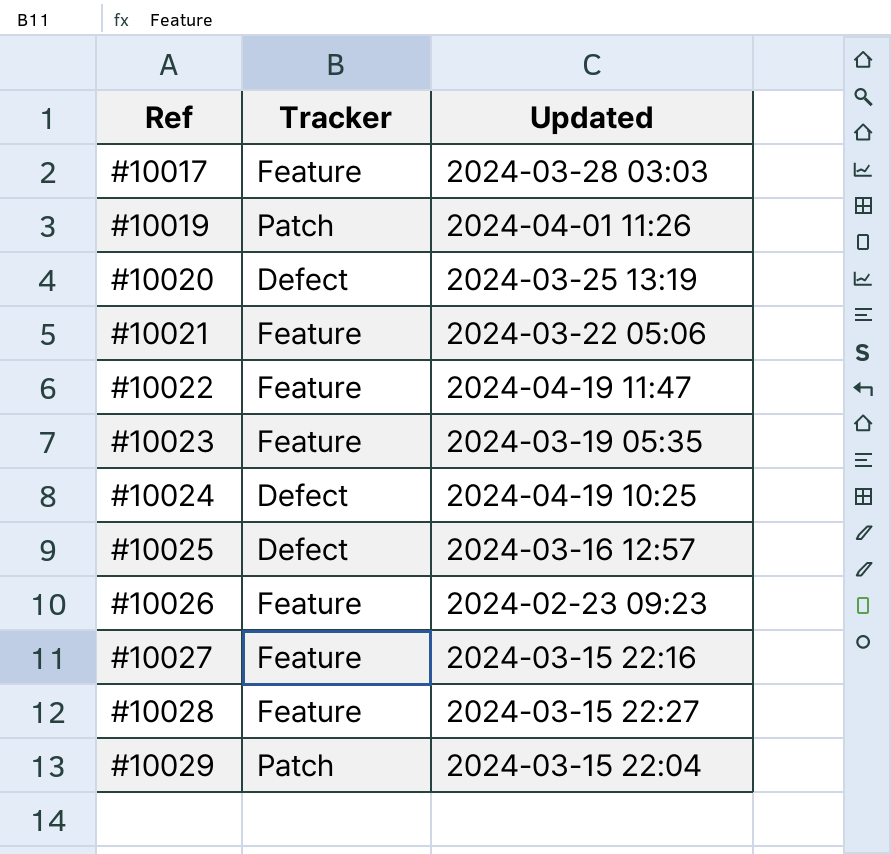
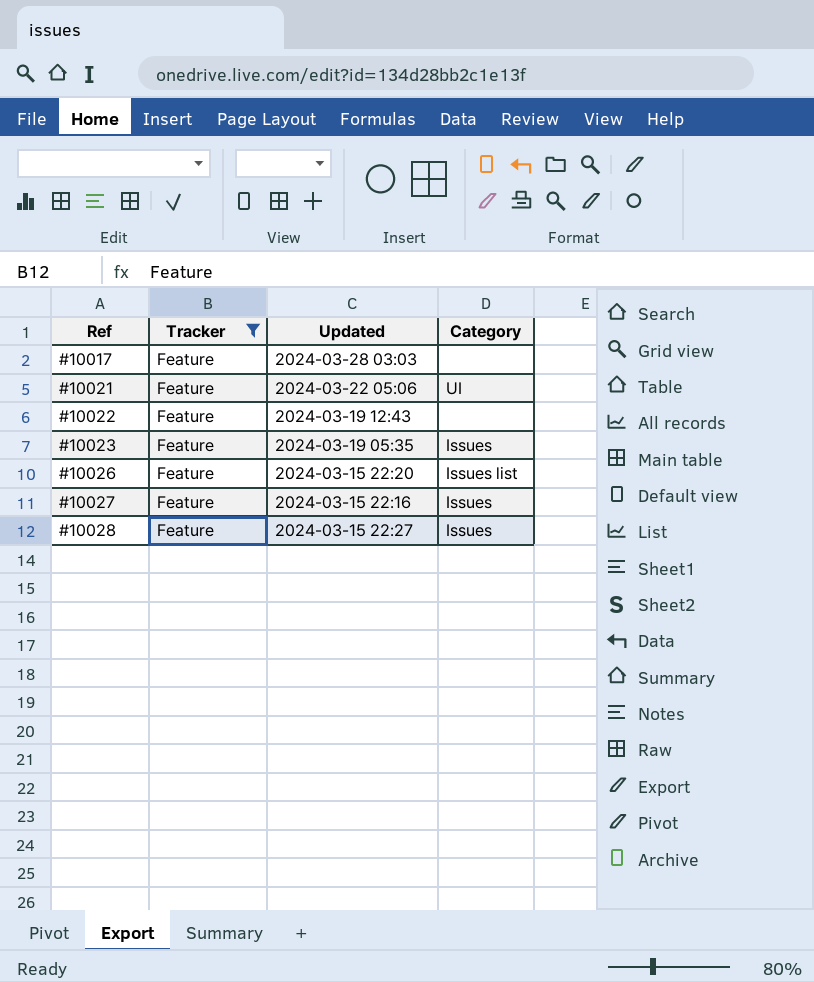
filter: none -> Tracker = Feature
column Category | position: none -> 4
#10022 | Updated: 2024-04-19 11:47 -> 2024-03-19 12:43
#10026 | Updated: 2024-02-23 09:23 -> 2024-03-15 22:20

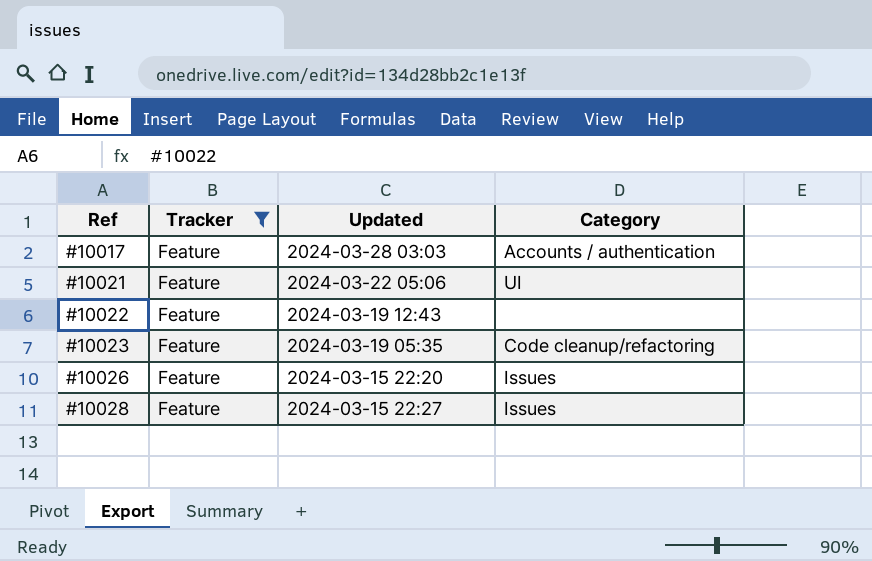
row #10027: Feature | 2024-03-15 22:16 | Issues -> none
#10017 | Category: none -> Accounts / authentication
#10023 | Category: Issues -> Code cleanup/refactoring
#10026 | Category: Issues list -> Issues

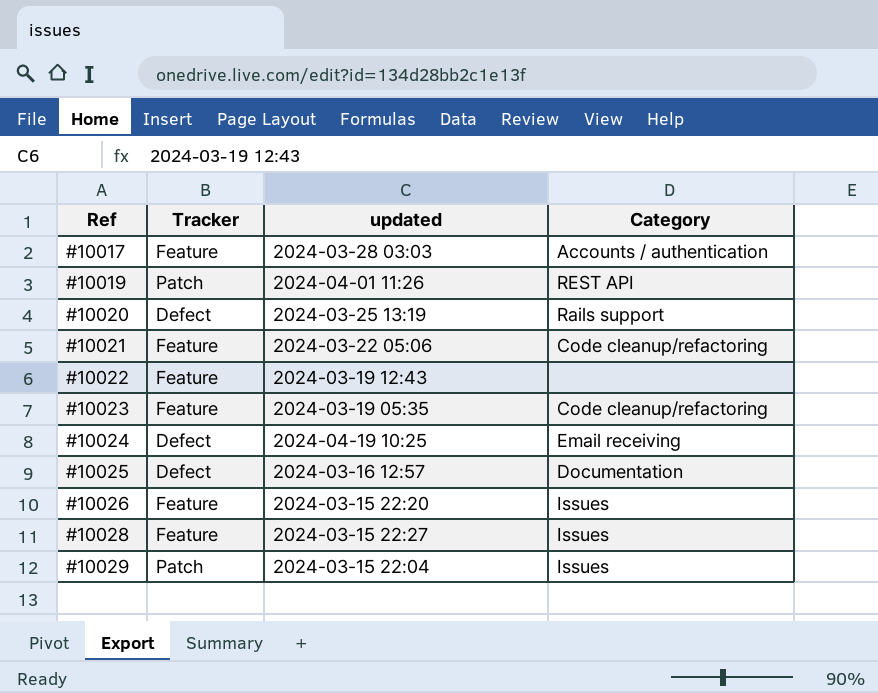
filter: Tracker = Feature -> none
column name: Updated -> updated
#10021 | Category: UI -> Code cleanup/refactoring

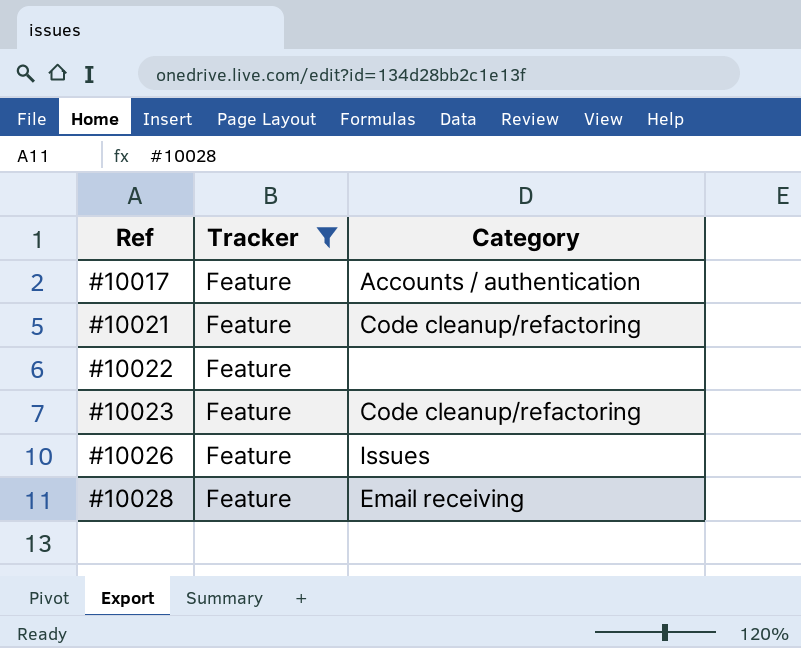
filter: none -> Tracker = Feature
column updated | position: 3 -> none
#10028 | Category: Issues -> Email receiving

